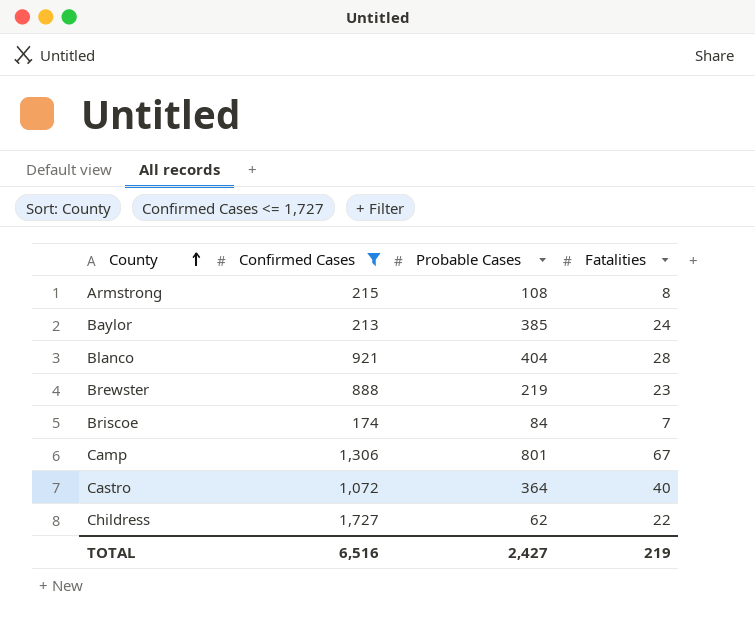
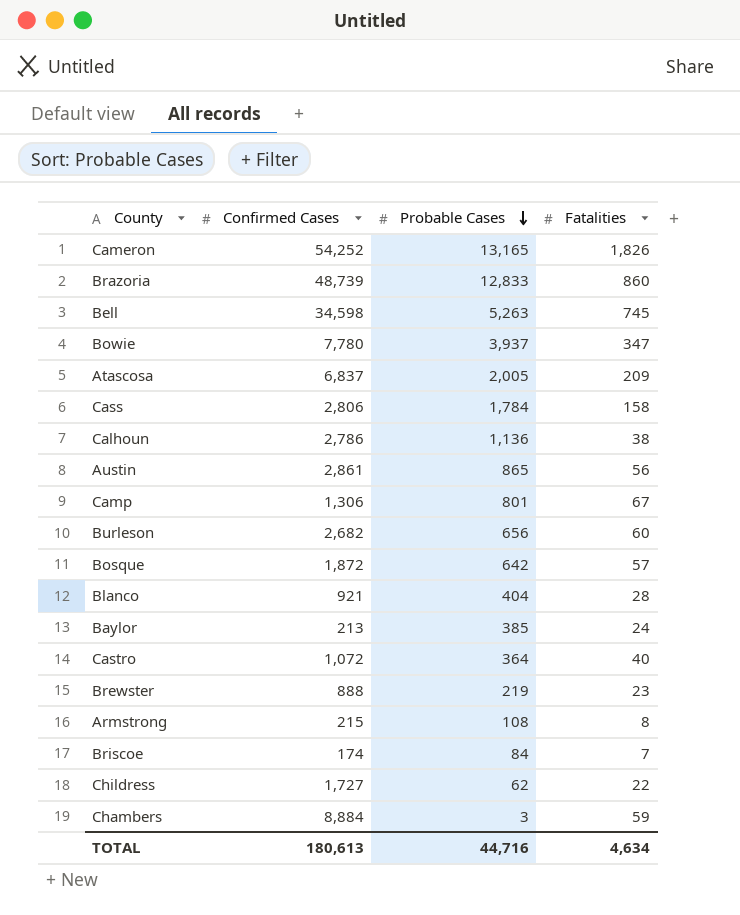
filter: Confirmed Cases <= 1,727 -> none
row order: County ascending -> Probable Cases descending
TOTAL | Confirmed Cases: 6,516 -> 180,613
TOTAL | Probable Cases: 2,427 -> 44,716
TOTAL | Fatalities: 219 -> 4,634

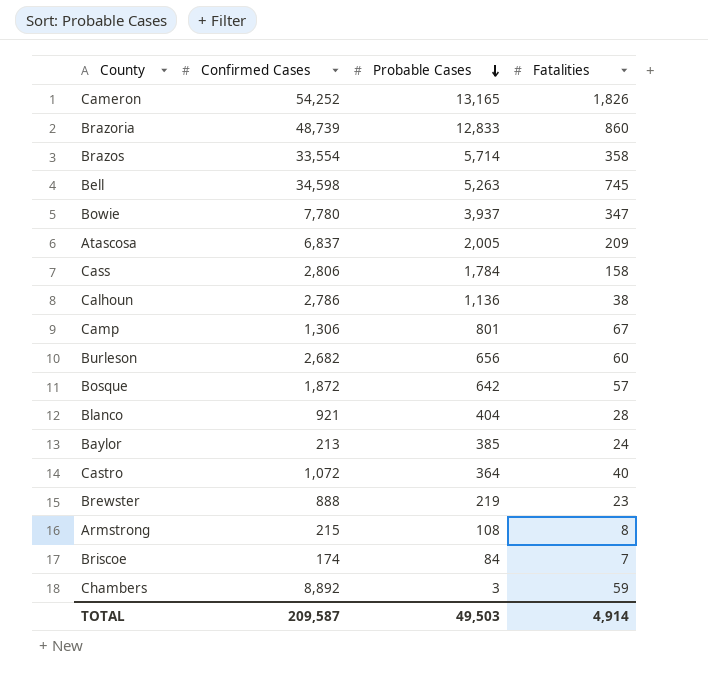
row Austin: 2,861 | 865 | 56 -> none
row Childress: 1,727 | 62 | 22 -> none
row Brazos: none -> 33,554 | 5,714 | 358
Chambers | Confirmed Cases: 8,884 -> 8,892
TOTAL | Confirmed Cases: 180,613 -> 209,587
TOTAL | Probable Cases: 44,716 -> 49,503
TOTAL | Fatalities: 4,634 -> 4,914

